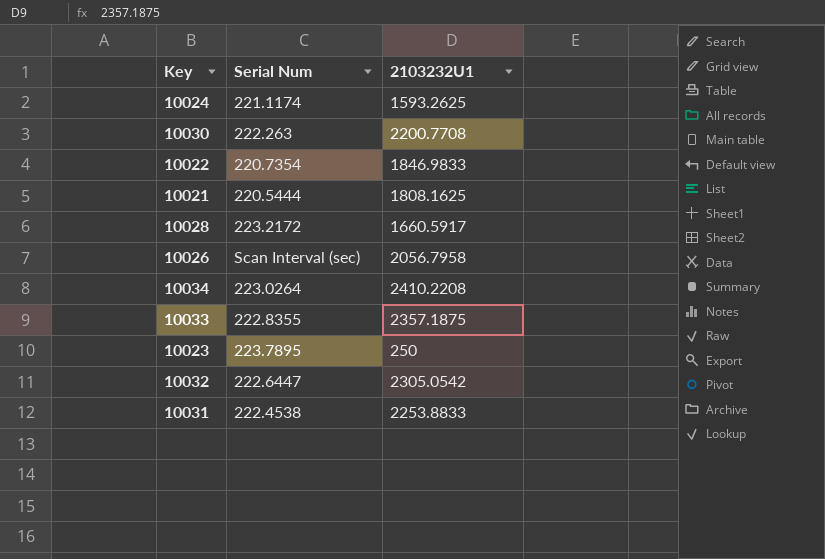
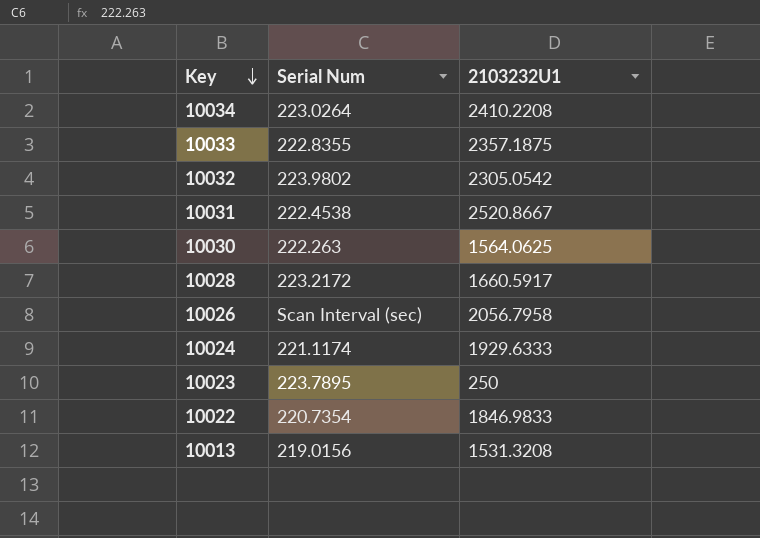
row order: none -> Key descending
row 10021: 220.5444 | 1808.1625 -> none
10032 | Serial Num: 222.6447 -> 223.9802
10031 | 2103232U1: 2253.8833 -> 2520.8667
10030 | 2103232U1: 2200.7708 -> 1564.0625
10024 | 2103232U1: 1593.2625 -> 1929.6333
row 10013: none -> 219.0156 | 1531.3208

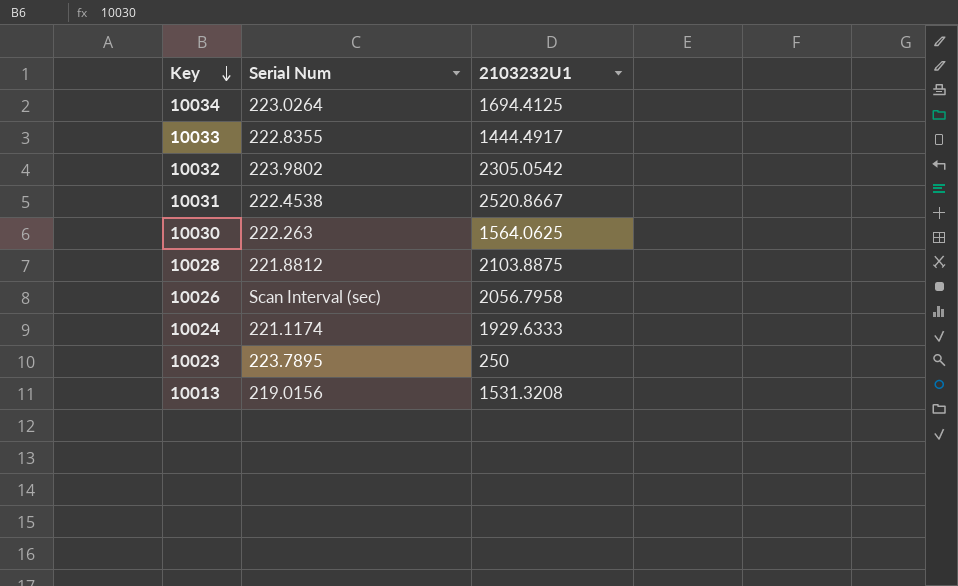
row 10022: 220.7354 | 1846.9833 -> none
10034 | 2103232U1: 2410.2208 -> 1694.4125
10033 | 2103232U1: 2357.1875 -> 1444.4917
10028 | Serial Num: 223.2172 -> 221.8812
10028 | 2103232U1: 1660.5917 -> 2103.8875

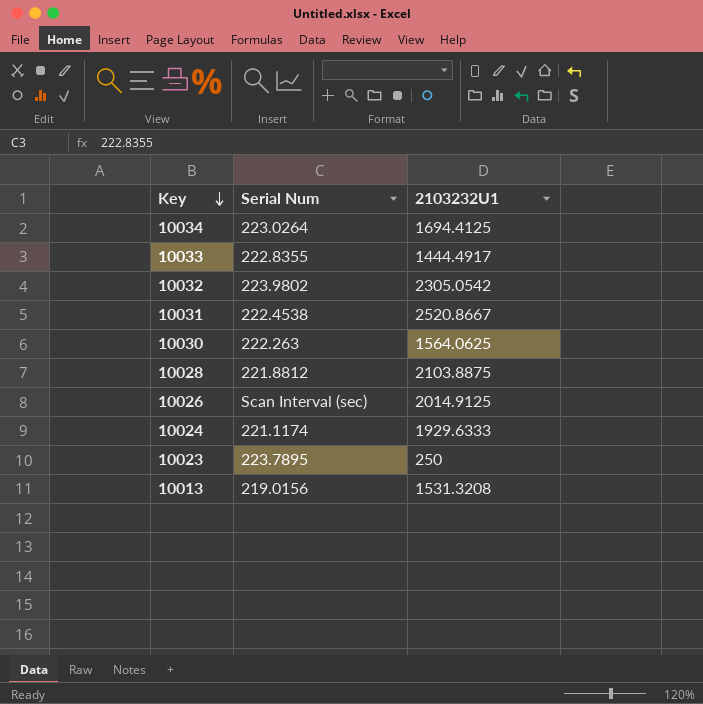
10026 | 2103232U1: 2056.7958 -> 2014.9125

